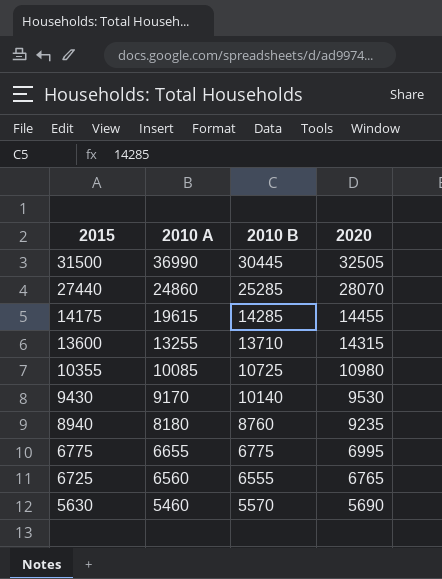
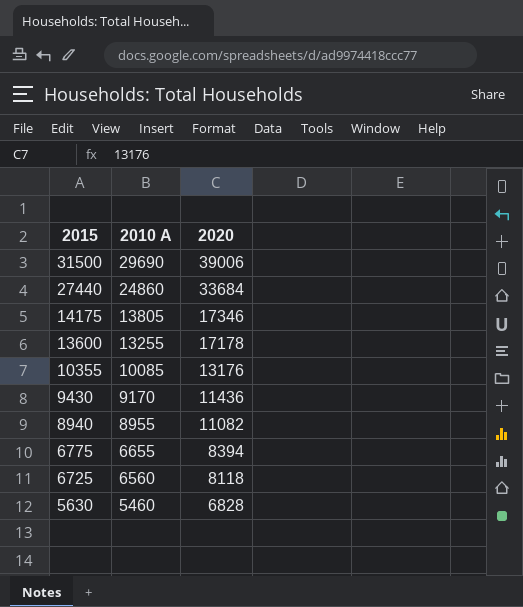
column 2010 B | position: 3 -> none
31500 | 2010 A: 36990 -> 29690
31500 | 2020: 32505 -> 39006
27440 | 2020: 28070 -> 33684
14175 | 2010 A: 19615 -> 13805
14175 | 2020: 14455 -> 17346
13600 | 2020: 14315 -> 17178
10355 | 2020: 10980 -> 13176
9430 | 2020: 9530 -> 11436
8940 | 2010 A: 8180 -> 8955
8940 | 2020: 9235 -> 11082
6775 | 2020: 6995 -> 8394
6725 | 2020: 6765 -> 8118
5630 | 2020: 5690 -> 6828

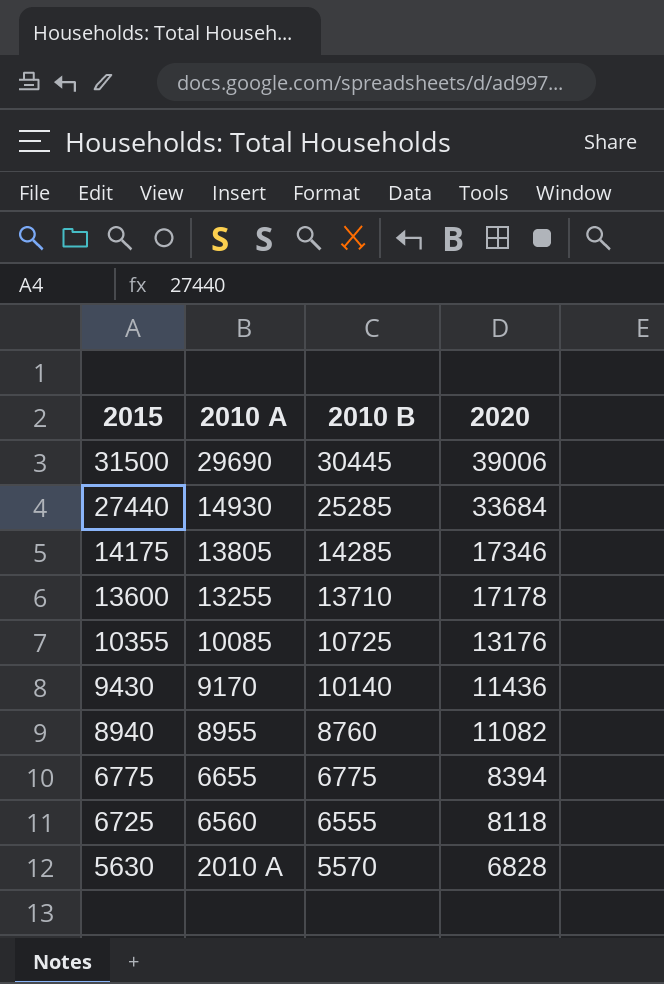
column 2010 B | position: none -> 3
27440 | 2010 A: 24860 -> 14930
5630 | 2010 A: 5460 -> 2010 A

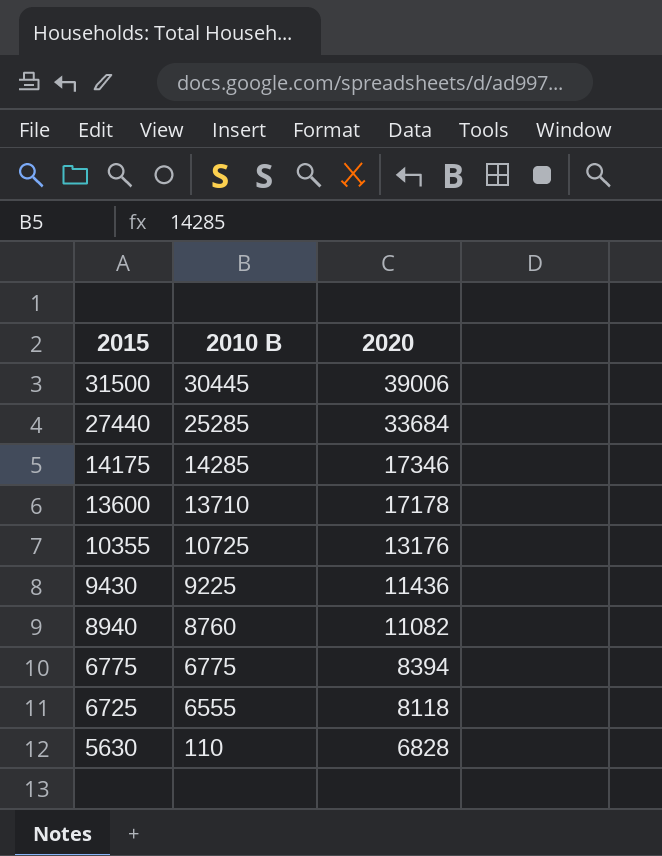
column 2010 A | position: 2 -> none
9430 | 2010 B: 10140 -> 9225
5630 | 2010 B: 5570 -> 110

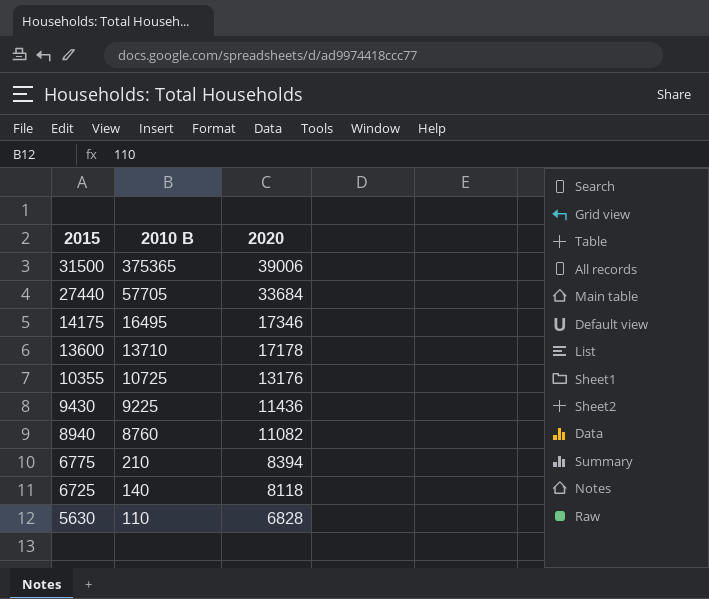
31500 | 2010 B: 30445 -> 375365
27440 | 2010 B: 25285 -> 57705
14175 | 2010 B: 14285 -> 16495
6775 | 2010 B: 6775 -> 210
6725 | 2010 B: 6555 -> 140

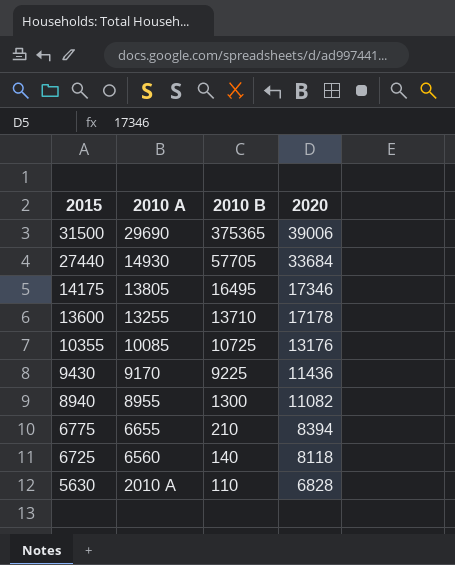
column 2010 A | position: none -> 2
8940 | 2010 B: 8760 -> 1300

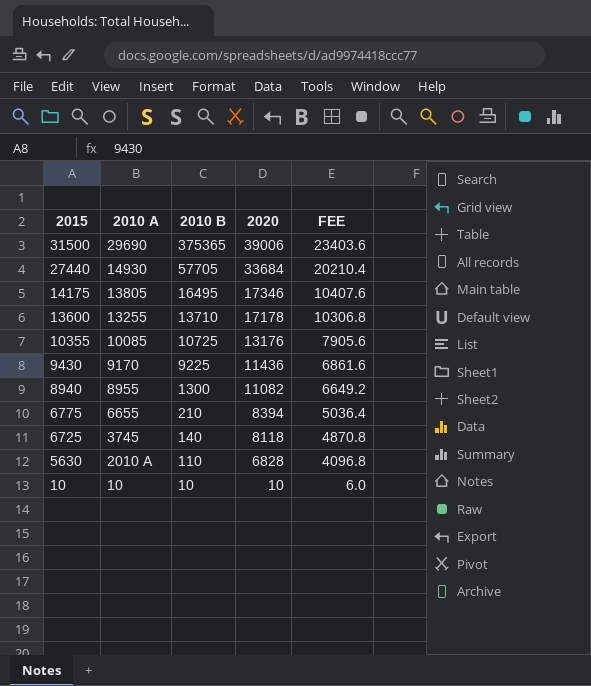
column FEE | formula: none -> [2020] * 0.6
6725 | 2010 A: 6560 -> 3745
row 10: none -> 10 | 10 | 10 | 6.0

